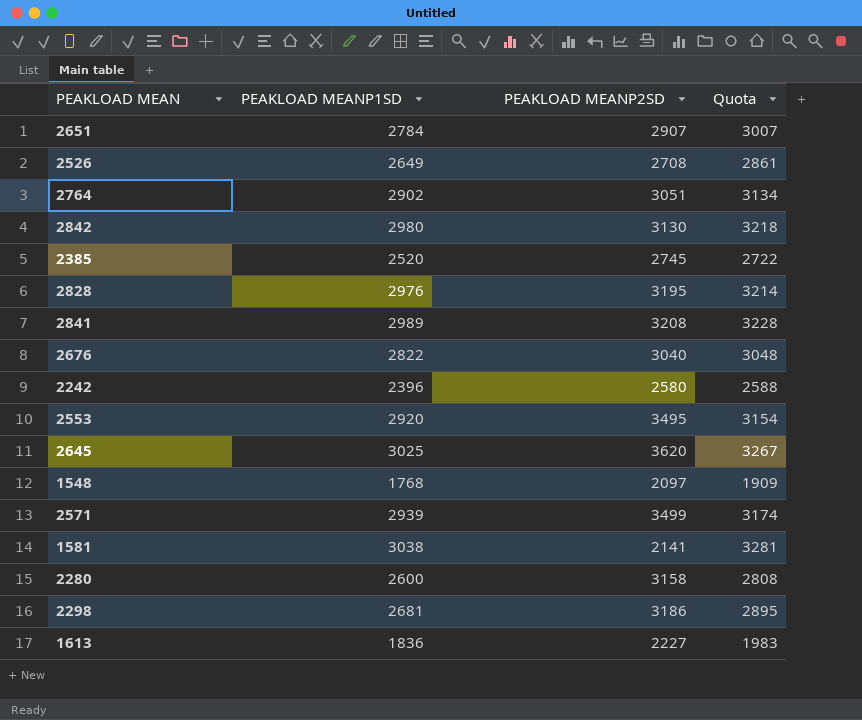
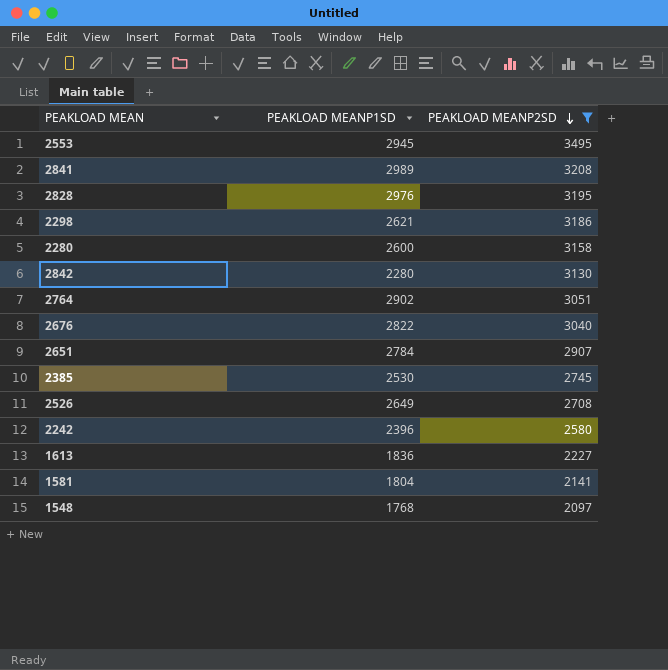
filter: none -> PEAKLOAD MEANP2SD <= 3495
row order: none -> PEAKLOAD MEANP2SD descending
column Quota | formula: [PEAKLOAD MEANP1SD] * 1.08 -> none
2553 | PEAKLOAD MEANP1SD: 2920 -> 2945
2298 | PEAKLOAD MEANP1SD: 2681 -> 2621
2842 | PEAKLOAD MEANP1SD: 2980 -> 2280
2385 | PEAKLOAD MEANP1SD: 2520 -> 2530
1581 | PEAKLOAD MEANP1SD: 3038 -> 1804

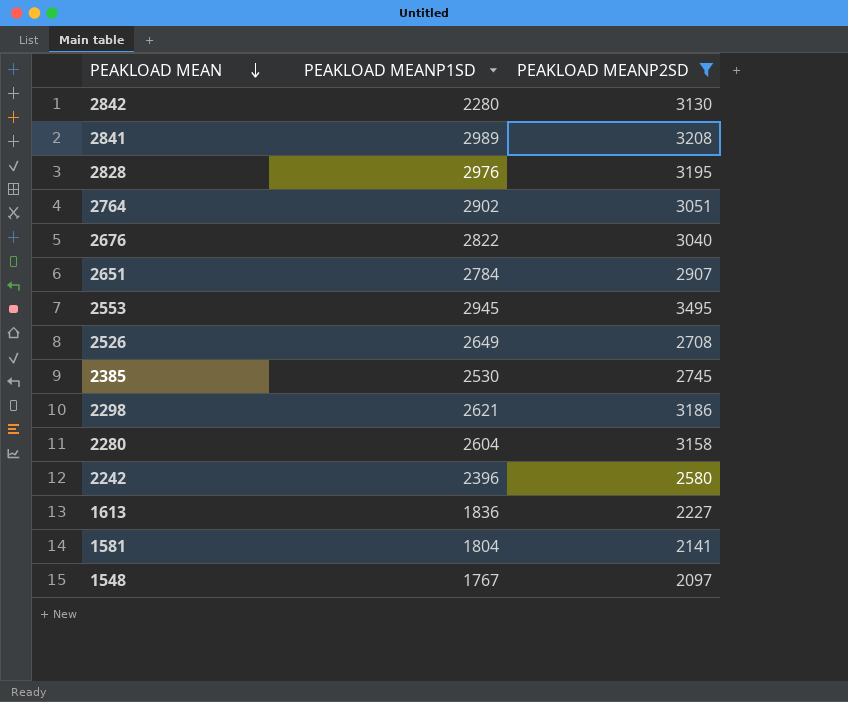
row order: PEAKLOAD MEANP2SD descending -> PEAKLOAD MEAN descending
2280 | PEAKLOAD MEANP1SD: 2600 -> 2604
1548 | PEAKLOAD MEANP1SD: 1768 -> 1767

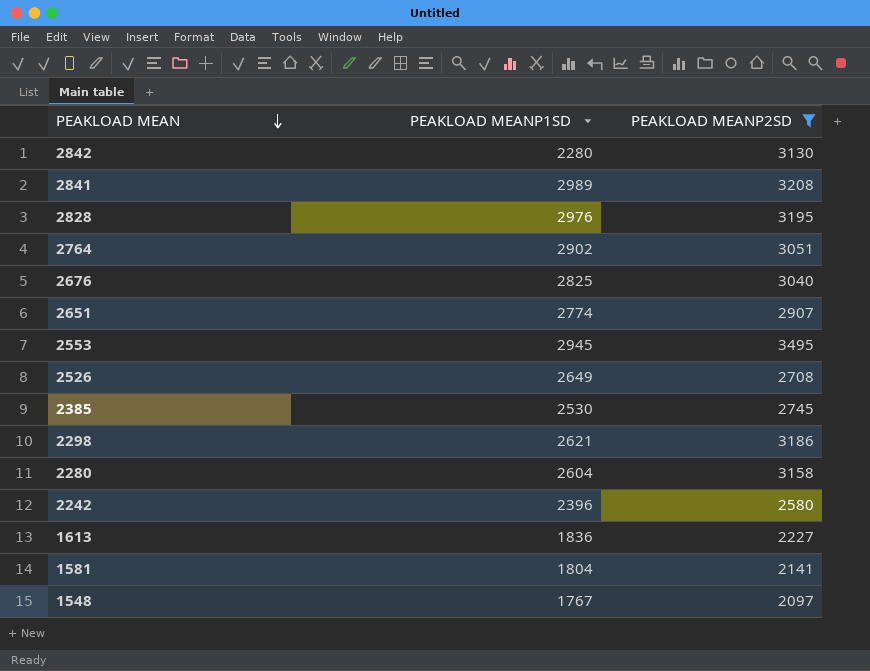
2676 | PEAKLOAD MEANP1SD: 2822 -> 2825
2651 | PEAKLOAD MEANP1SD: 2784 -> 2774

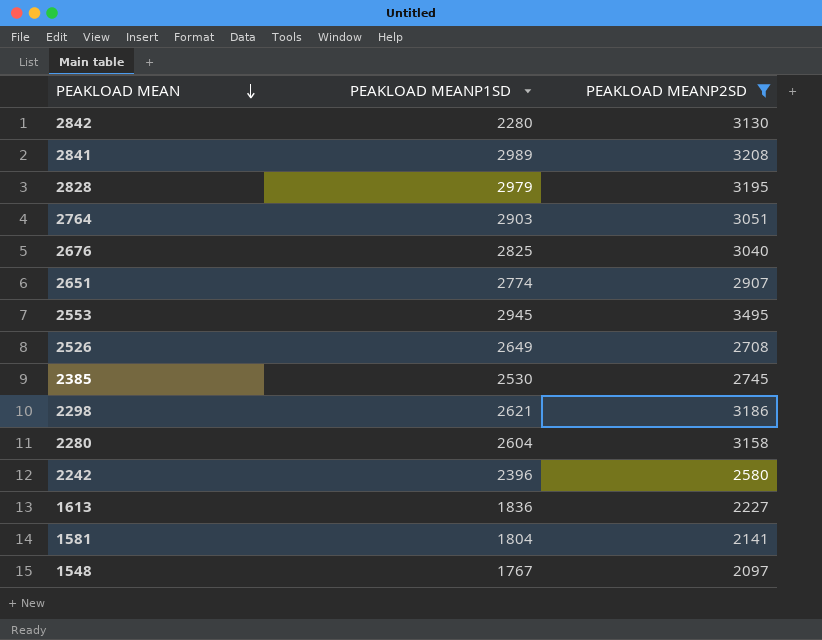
2828 | PEAKLOAD MEANP1SD: 2976 -> 2979
2764 | PEAKLOAD MEANP1SD: 2902 -> 2903

